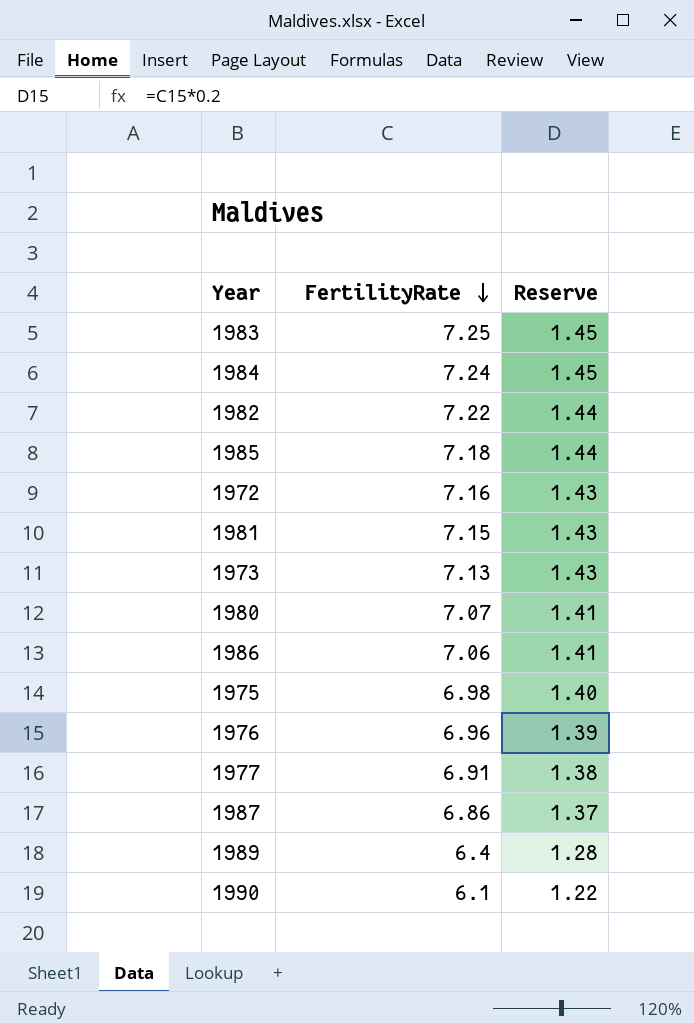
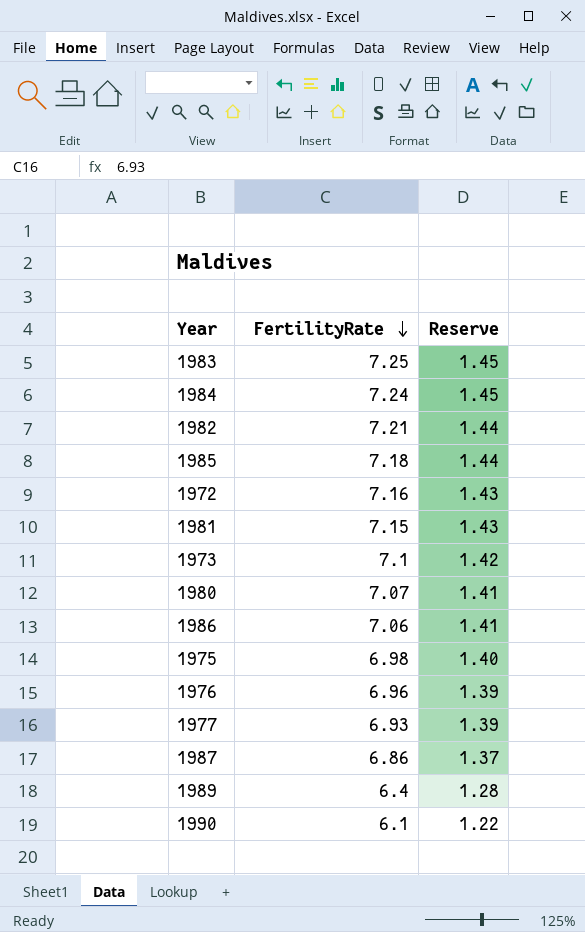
1982 | FertilityRate: 7.22 -> 7.21
1973 | FertilityRate: 7.13 -> 7.1
1973 | Reserve: 1.43 -> 1.42
1977 | FertilityRate: 6.91 -> 6.93
1977 | Reserve: 1.38 -> 1.39

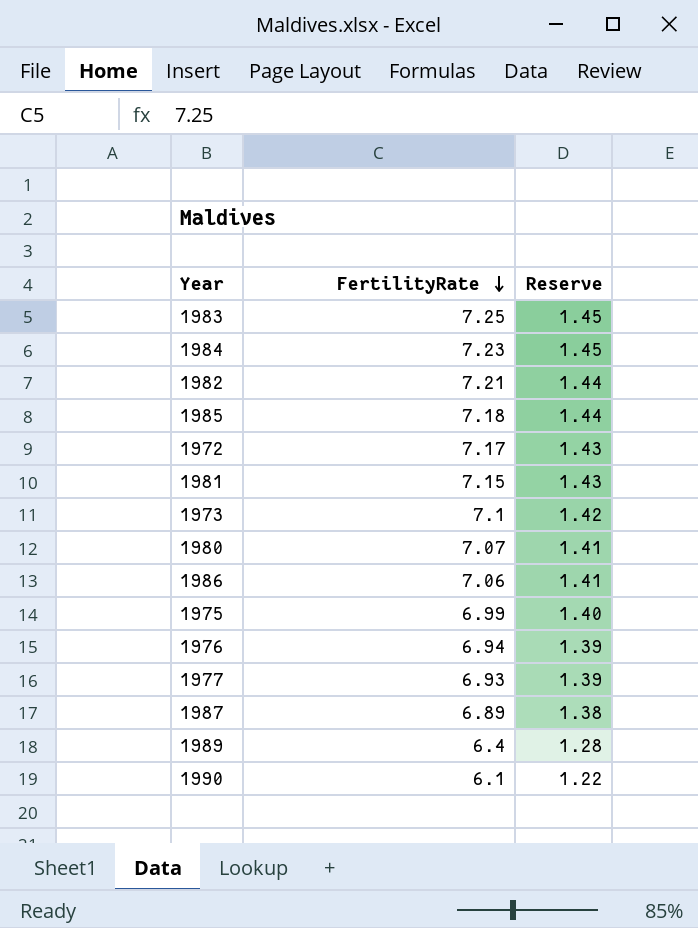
1984 | FertilityRate: 7.24 -> 7.23
1972 | FertilityRate: 7.16 -> 7.17
1975 | FertilityRate: 6.98 -> 6.99
1976 | FertilityRate: 6.96 -> 6.94
1987 | FertilityRate: 6.86 -> 6.89
1987 | Reserve: 1.37 -> 1.38

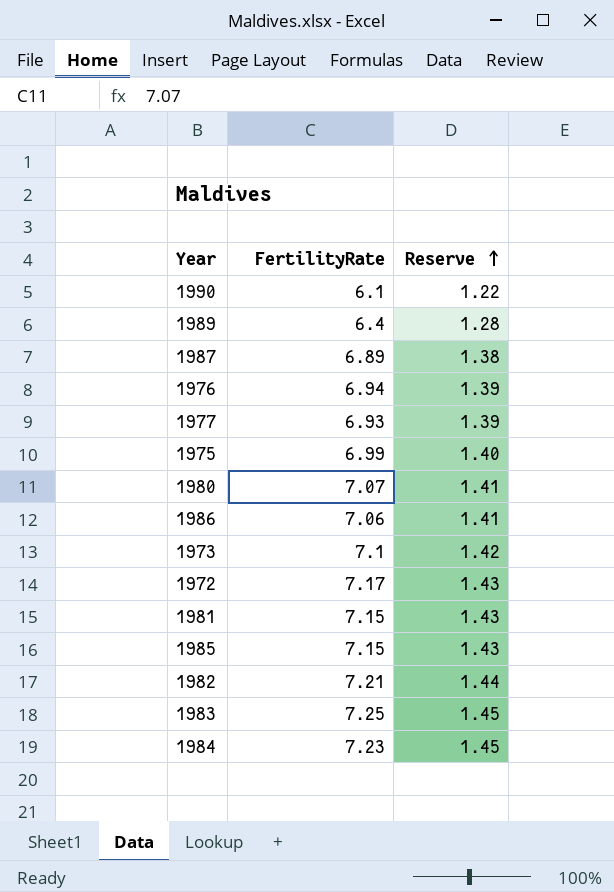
row order: FertilityRate descending -> Reserve ascending
1985 | FertilityRate: 7.18 -> 7.15
1985 | Reserve: 1.44 -> 1.43

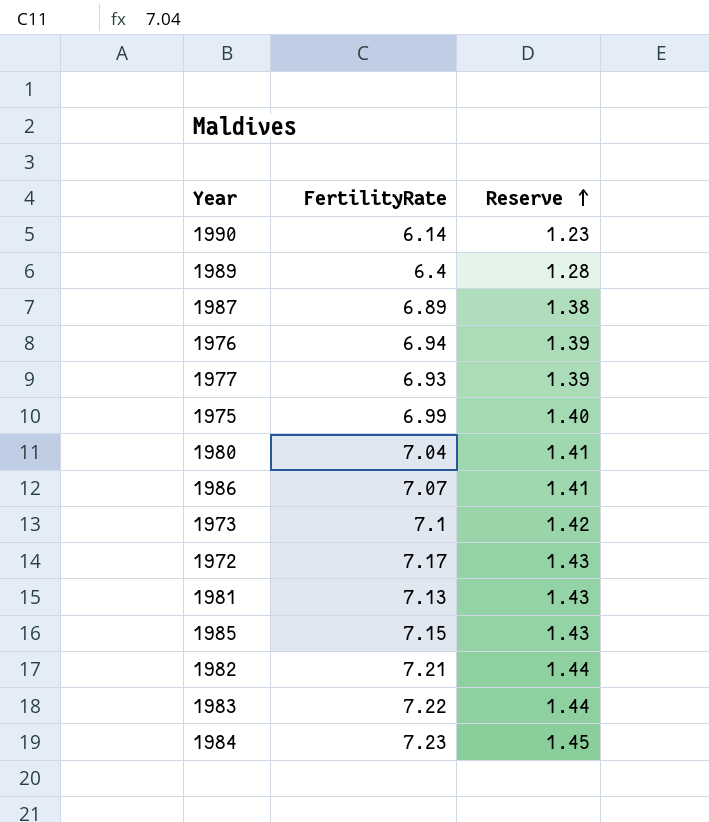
1990 | FertilityRate: 6.1 -> 6.14
1990 | Reserve: 1.22 -> 1.23
1980 | FertilityRate: 7.07 -> 7.04
1986 | FertilityRate: 7.06 -> 7.07
1981 | FertilityRate: 7.15 -> 7.13
1983 | FertilityRate: 7.25 -> 7.22
1983 | Reserve: 1.45 -> 1.44

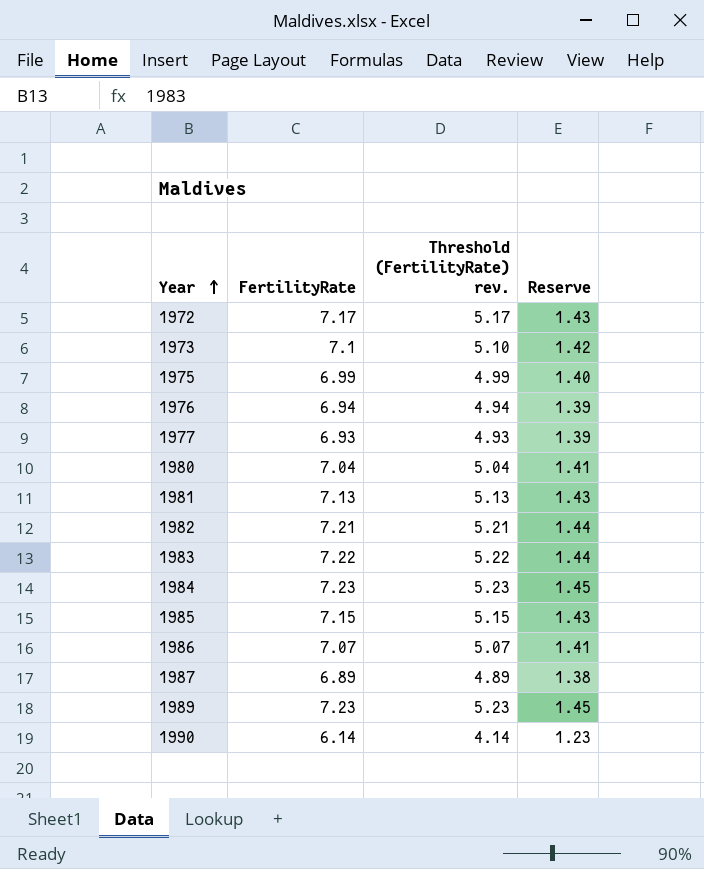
row order: Reserve ascending -> Year ascending
column Threshold (FertilityRate) rev. | formula: none -> [FertilityRate] - 2
1989 | FertilityRate: 6.4 -> 7.23
1989 | Reserve: 1.28 -> 1.45

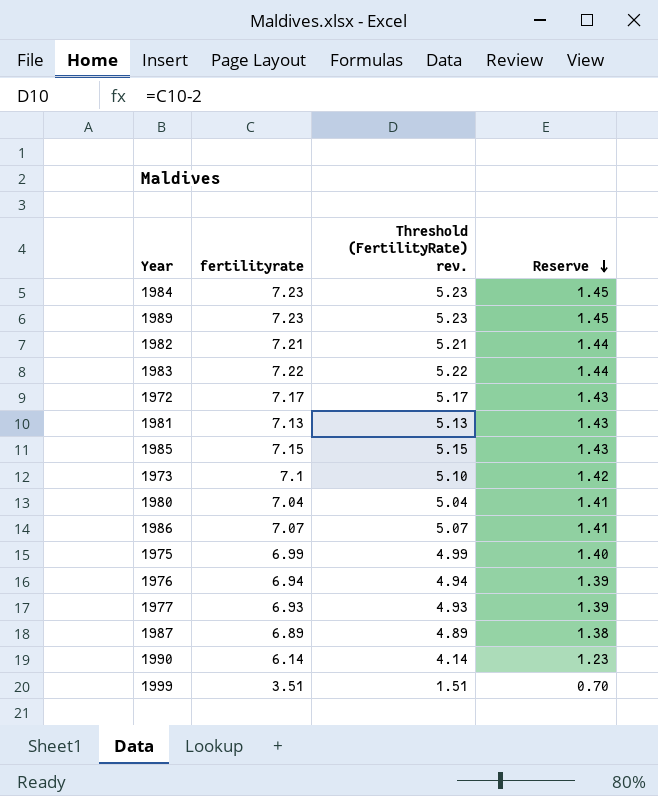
row order: Year ascending -> Reserve descending
column name: FertilityRate -> fertilityrate
row 1999: none -> 3.51 | 1.51 | 0.70

